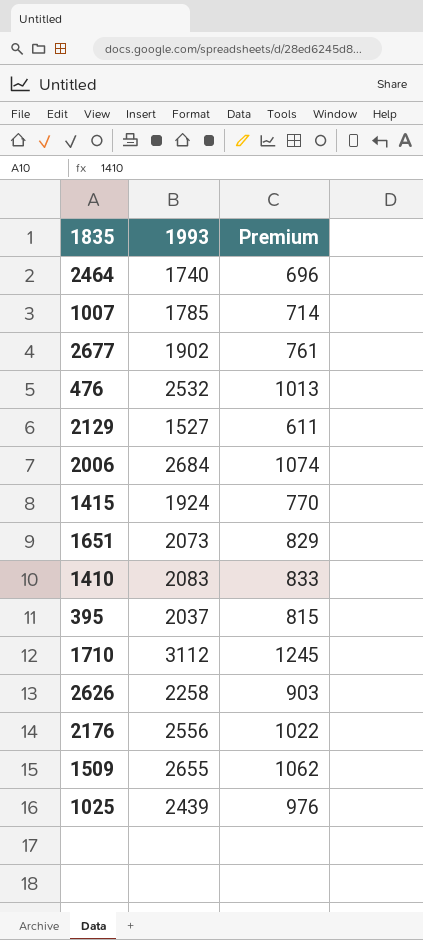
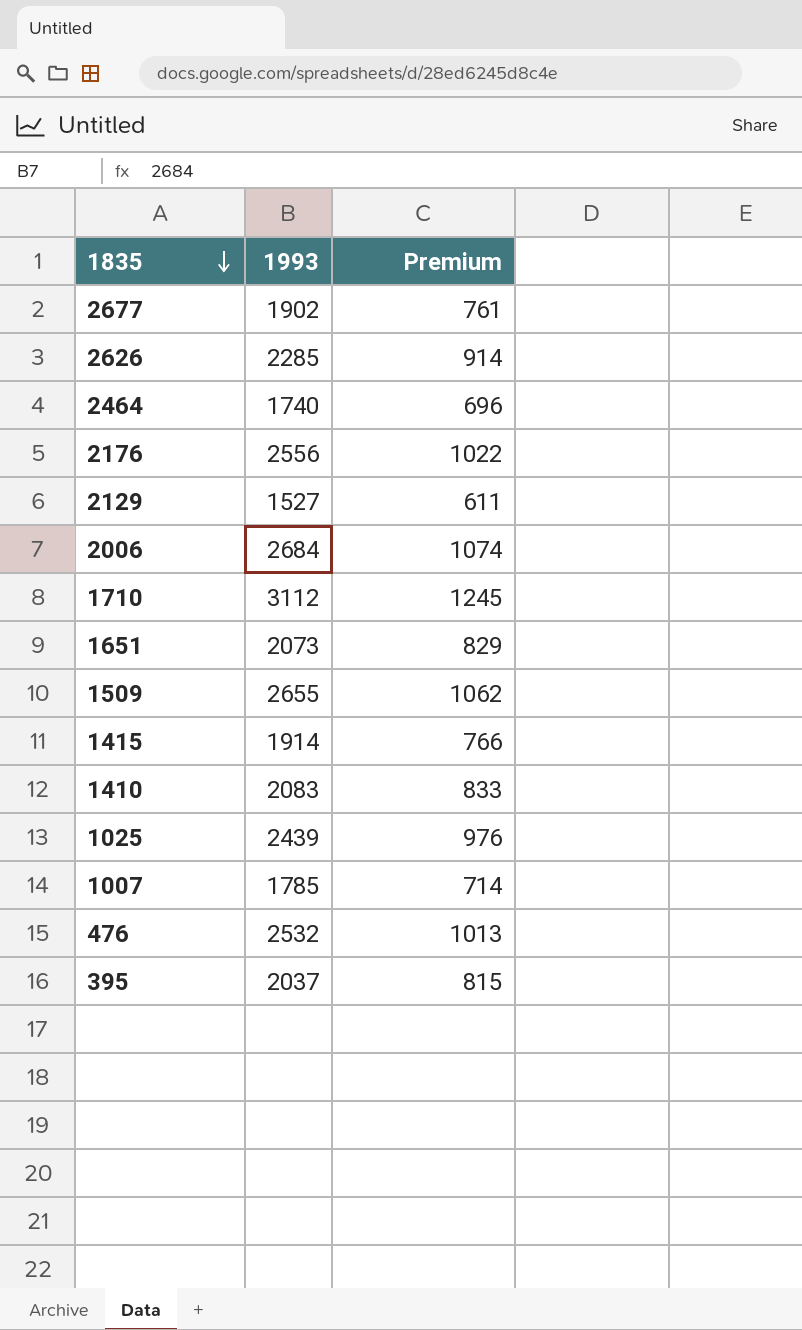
row order: none -> 1835 descending
2626 | 1993: 2258 -> 2285
2626 | Premium: 903 -> 914
1415 | 1993: 1924 -> 1914
1415 | Premium: 770 -> 766

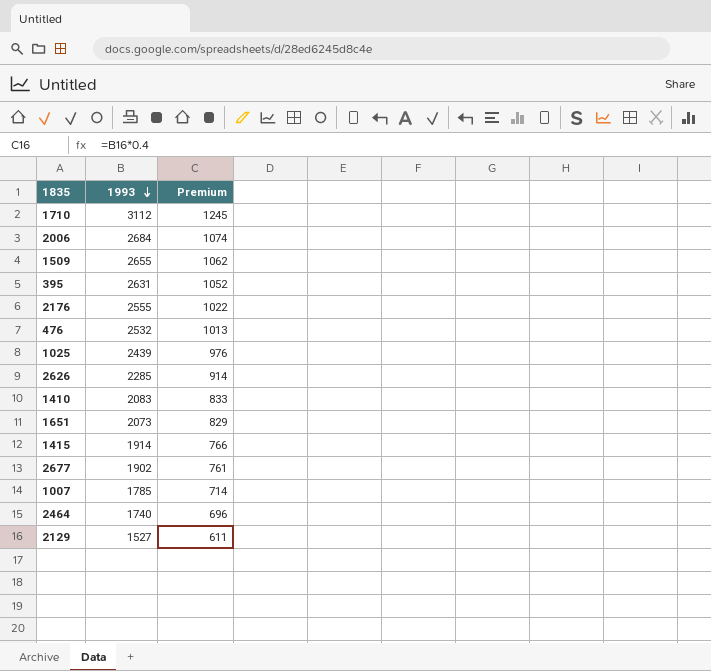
row order: 1835 descending -> 1993 descending
395 | 1993: 2037 -> 2631
395 | Premium: 815 -> 1052
2176 | 1993: 2556 -> 2555

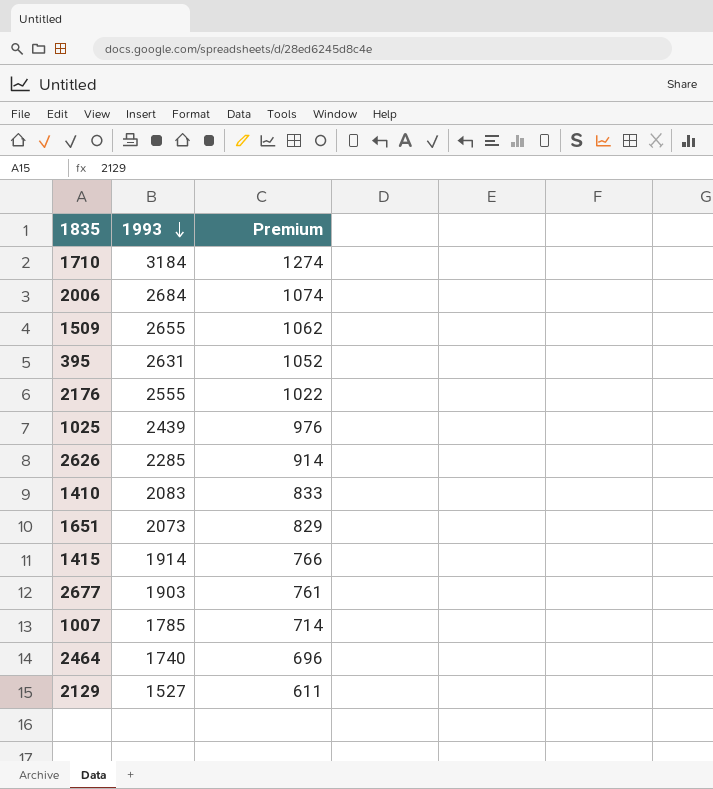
row 476: 2532 | 1013 -> none
1710 | 1993: 3112 -> 3184
1710 | Premium: 1245 -> 1274
2677 | 1993: 1902 -> 1903

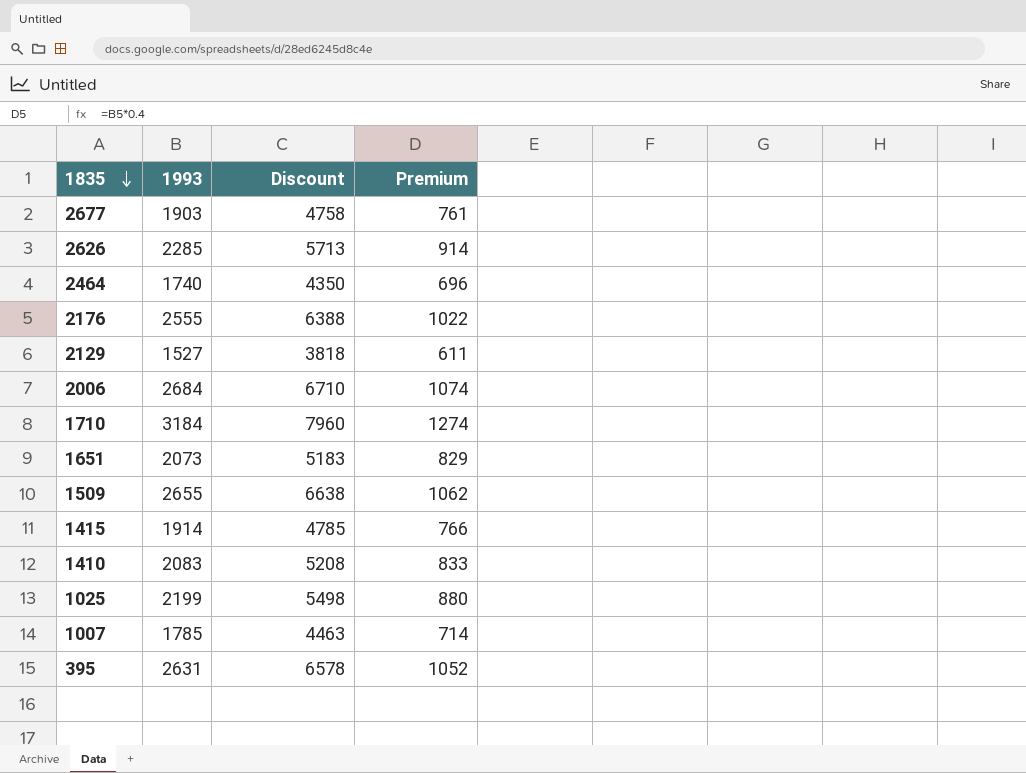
row order: 1993 descending -> 1835 descending
column Discount | formula: none -> [1993] * 2.5
1025 | 1993: 2439 -> 2199
1025 | Premium: 976 -> 880

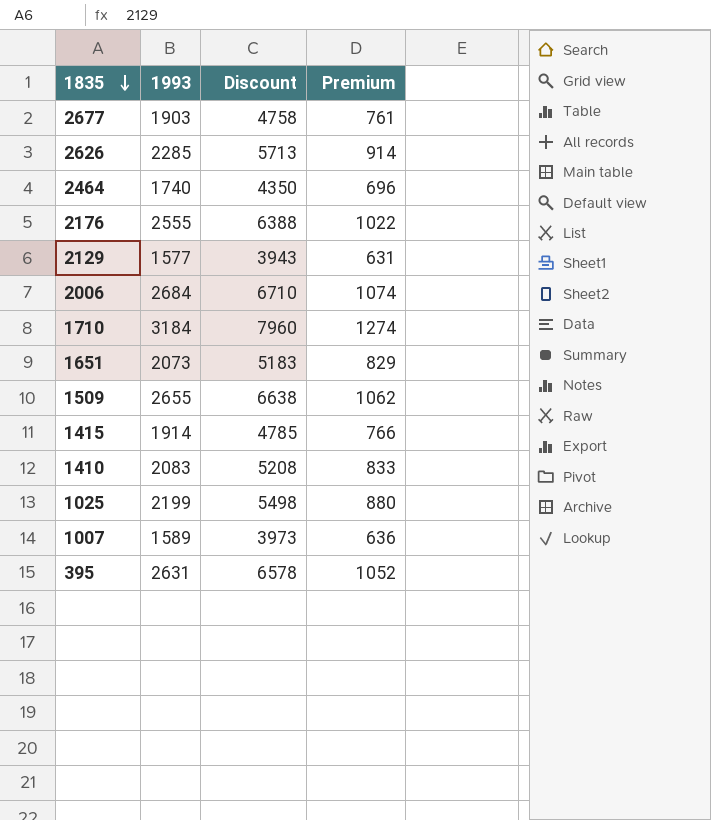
2129 | 1993: 1527 -> 1577
2129 | Discount: 3818 -> 3943
2129 | Premium: 611 -> 631
1007 | 1993: 1785 -> 1589
1007 | Discount: 4463 -> 3973
1007 | Premium: 714 -> 636

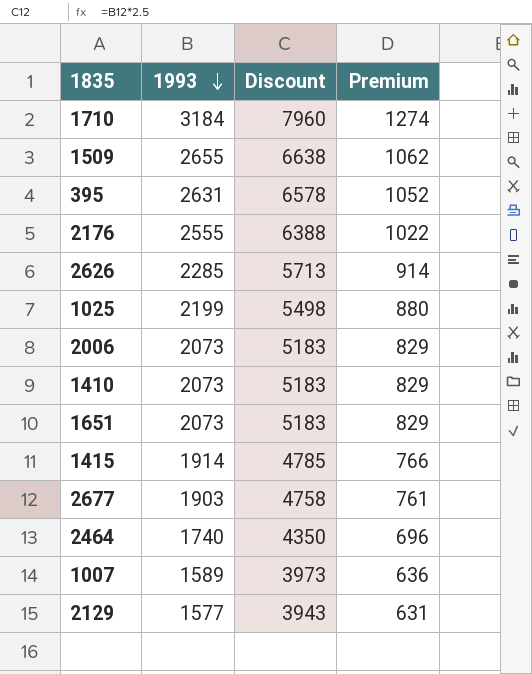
row order: 1835 descending -> 1993 descending
2006 | 1993: 2684 -> 2073
2006 | Discount: 6710 -> 5183
2006 | Premium: 1074 -> 829
1410 | 1993: 2083 -> 2073
1410 | Discount: 5208 -> 5183
1410 | Premium: 833 -> 829

